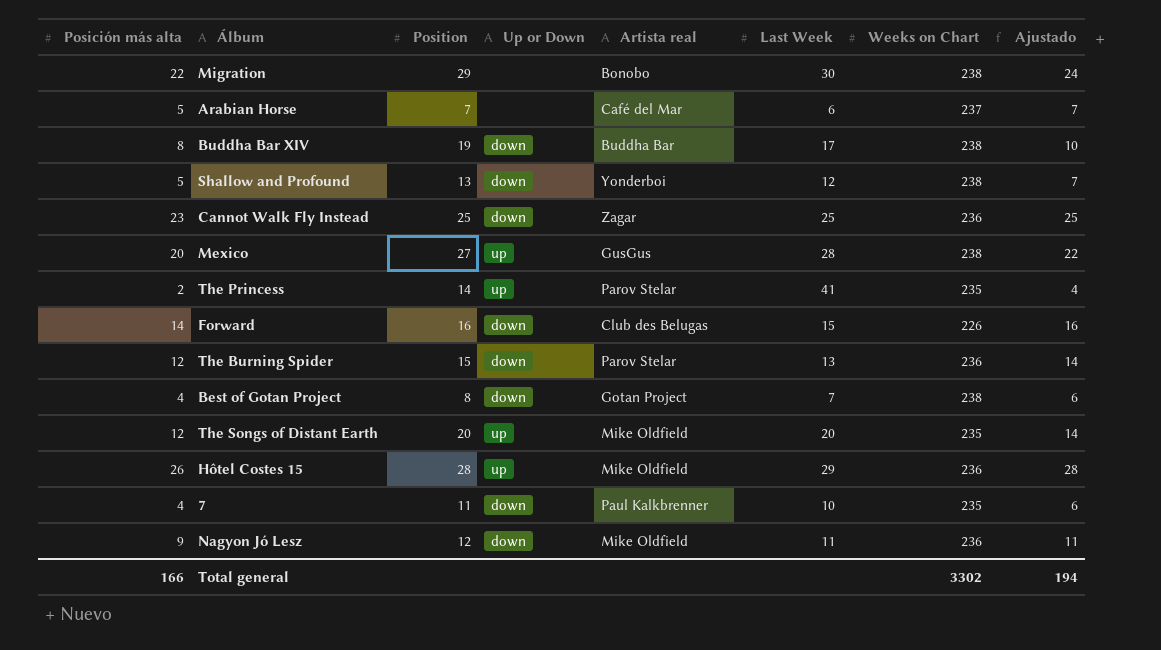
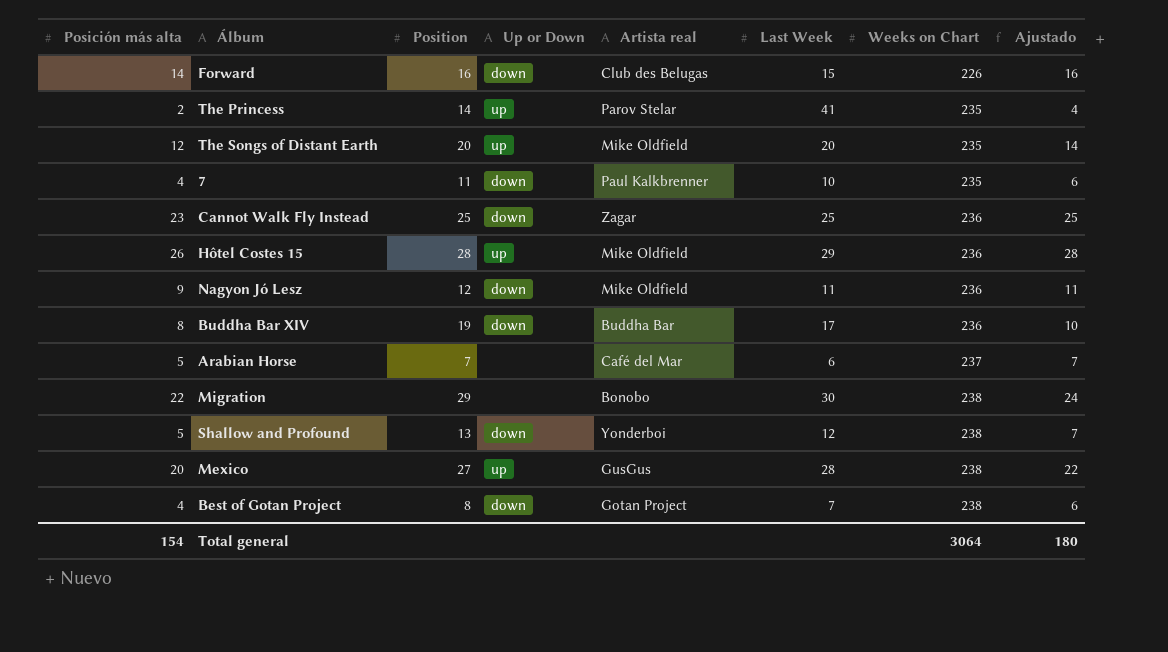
row order: none -> Weeks on Chart ascending
row The Burning Spider: 12 | 15 | down | Parov Stelar | 13 | 236 | 14 -> none
Buddha Bar XIV | Weeks on Chart: 238 -> 236
Total general | Posición más alta: 166 -> 154
Total general | Weeks on Chart: 3302 -> 3064
Total general | Ajustado: 194 -> 180

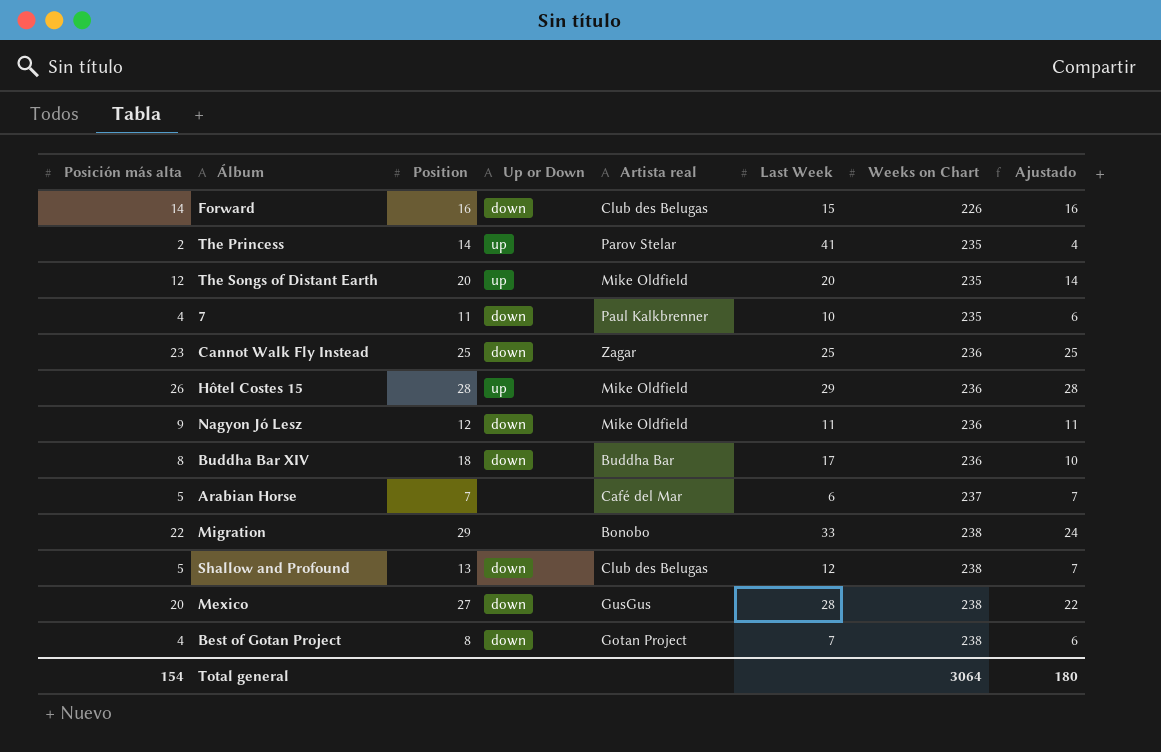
Buddha Bar XIV | Position: 19 -> 18
Migration | Last Week: 30 -> 33
Shallow and Profound | Artista real: Yonderboi -> Club des Belugas
Mexico | Up or Down: up -> down

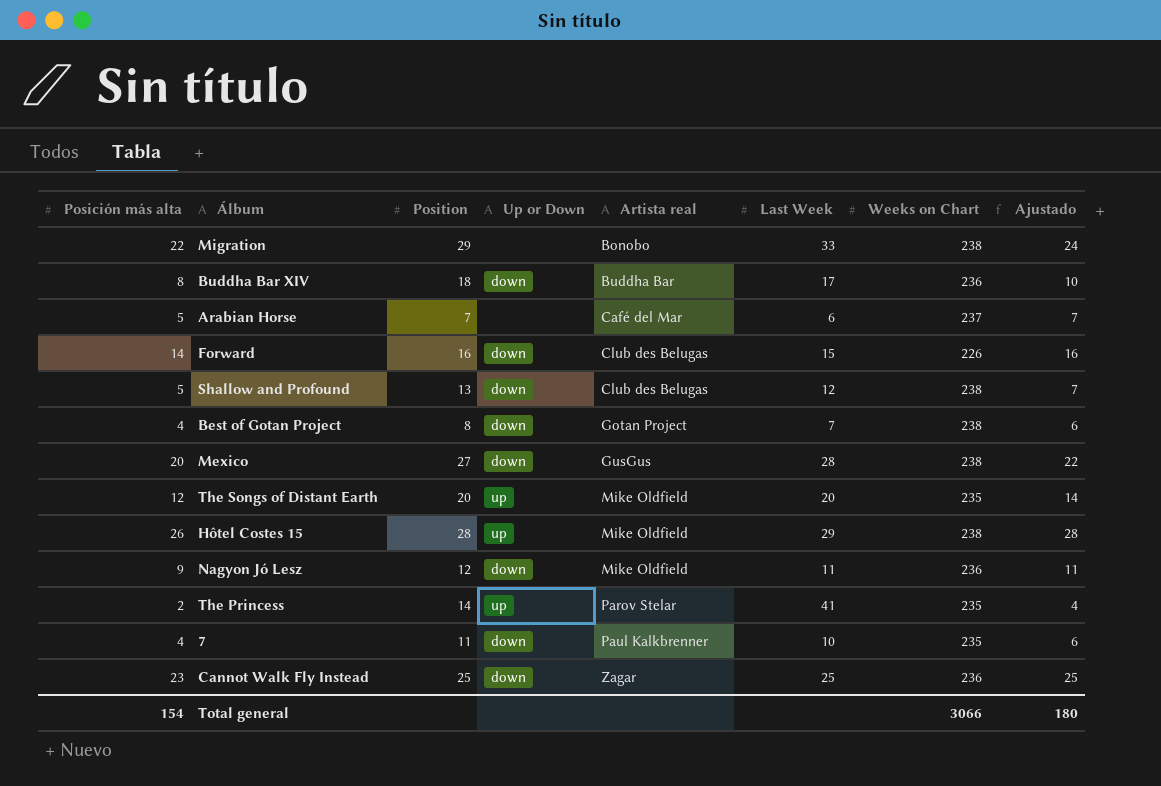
row order: Weeks on Chart ascending -> Artista real ascending
Hôtel Costes 15 | Weeks on Chart: 236 -> 238
Total general | Weeks on Chart: 3064 -> 3066

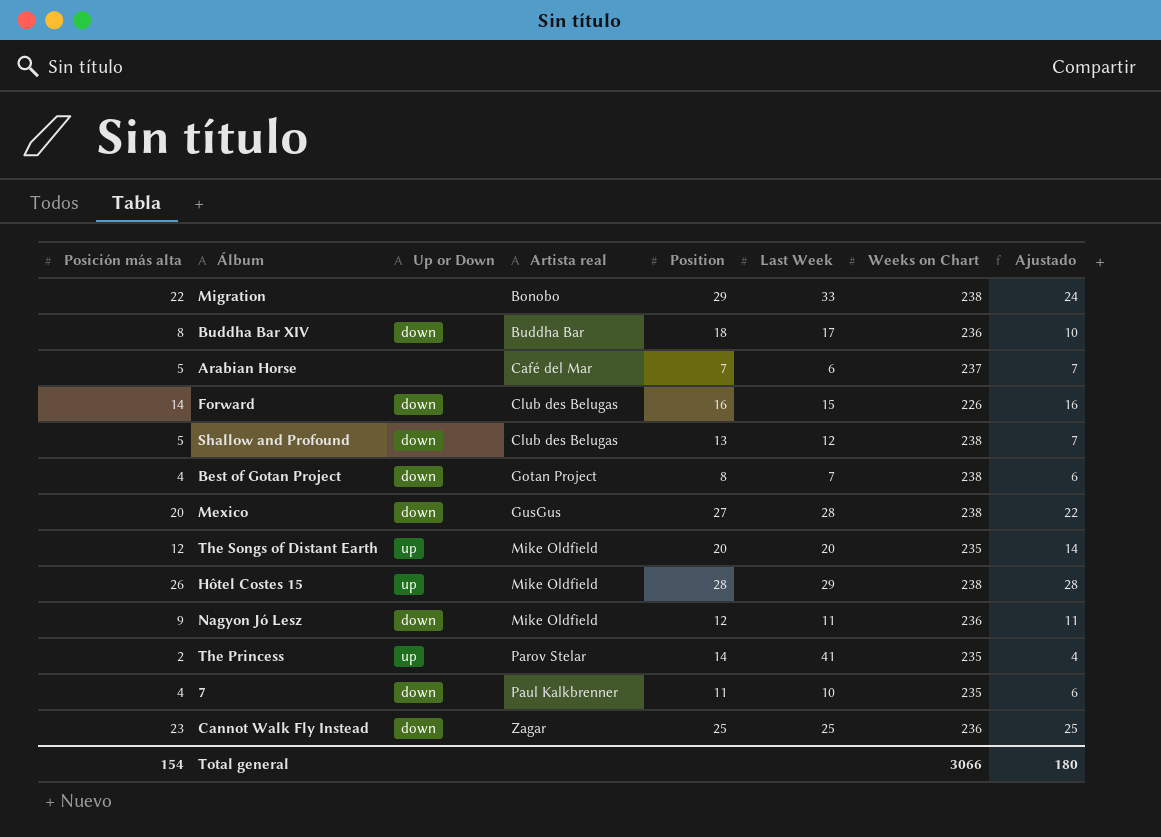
column Position | position: 3 -> 5

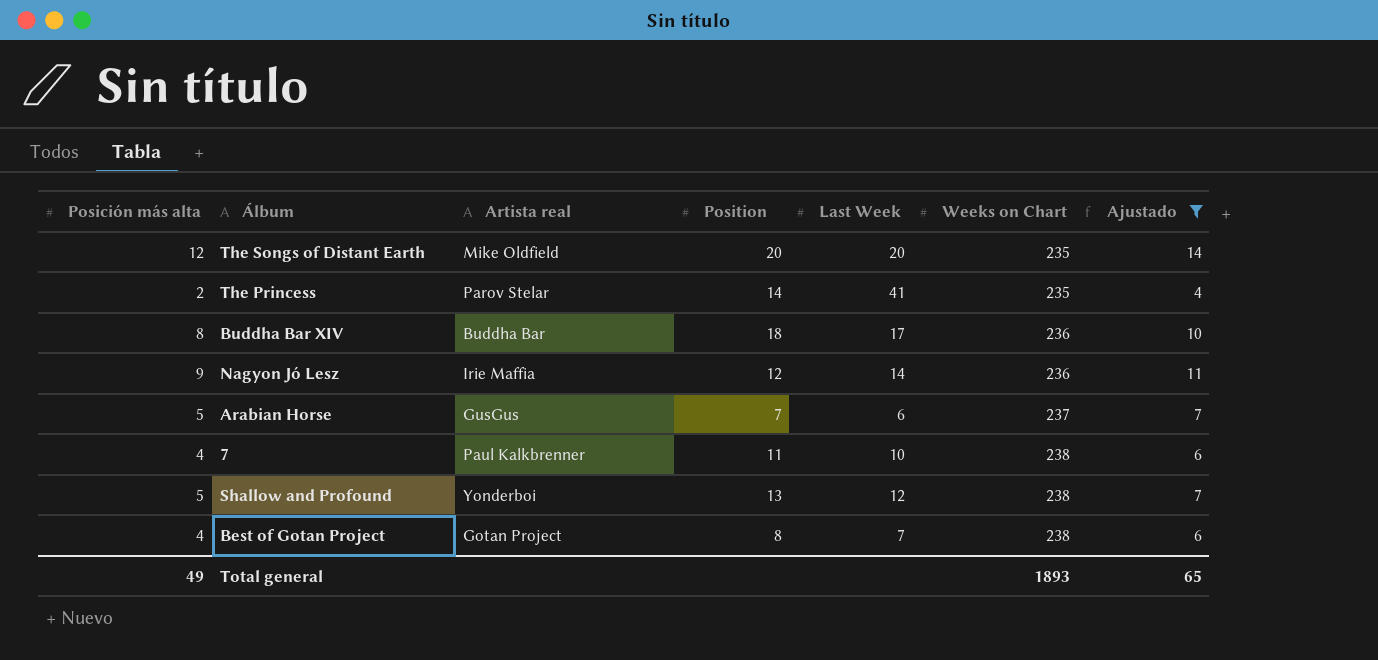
filter: none -> Ajustado <= 14
row order: Artista real ascending -> Weeks on Chart ascending
column Up or Down | position: 3 -> none
Nagyon Jó Lesz | Artista real: Mike Oldfield -> Irie Maffia
Nagyon Jó Lesz | Last Week: 11 -> 14
Arabian Horse | Artista real: Café del Mar -> GusGus
7 | Weeks on Chart: 235 -> 238
Shallow and Profound | Artista real: Club des Belugas -> Yonderboi
Total general | Posición más alta: 154 -> 49
Total general | Weeks on Chart: 3066 -> 1893
Total general | Ajustado: 180 -> 65

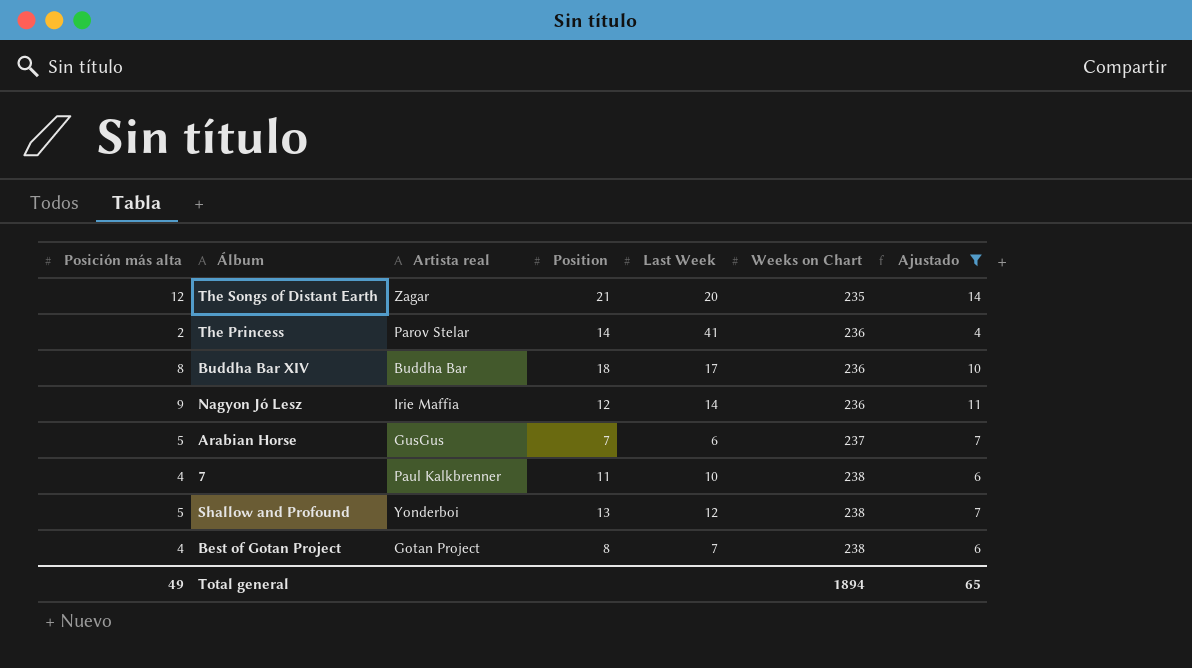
The Songs of Distant Earth | Artista real: Mike Oldfield -> Zagar
The Songs of Distant Earth | Position: 20 -> 21
The Princess | Weeks on Chart: 235 -> 236
Total general | Weeks on Chart: 1893 -> 1894

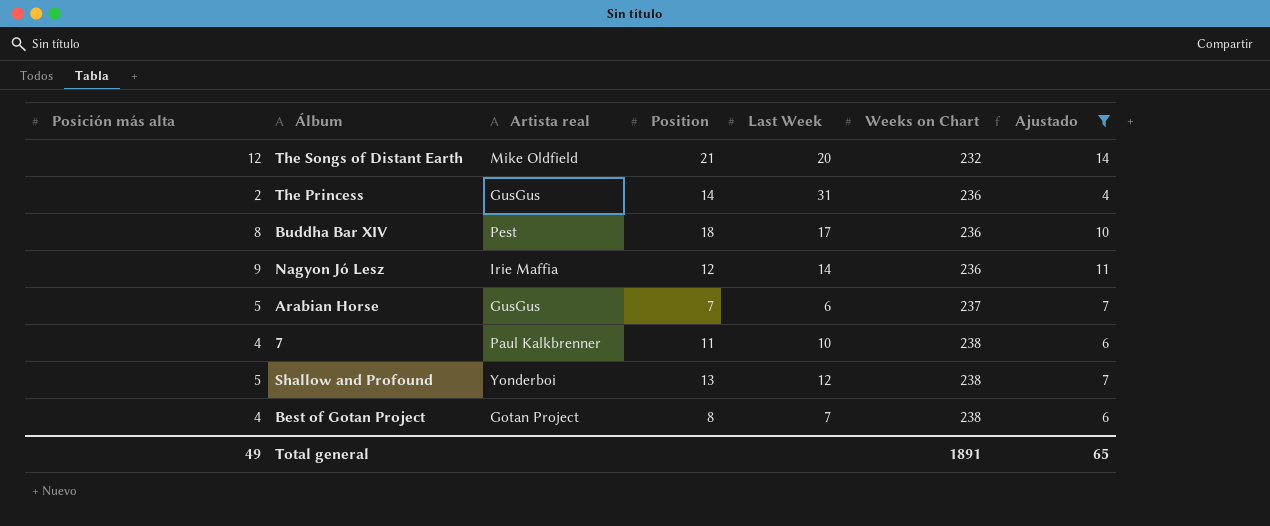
The Songs of Distant Earth | Artista real: Zagar -> Mike Oldfield
The Songs of Distant Earth | Weeks on Chart: 235 -> 232
The Princess | Artista real: Parov Stelar -> GusGus
The Princess | Last Week: 41 -> 31
Buddha Bar XIV | Artista real: Buddha Bar -> Pest
Total general | Weeks on Chart: 1894 -> 1891

